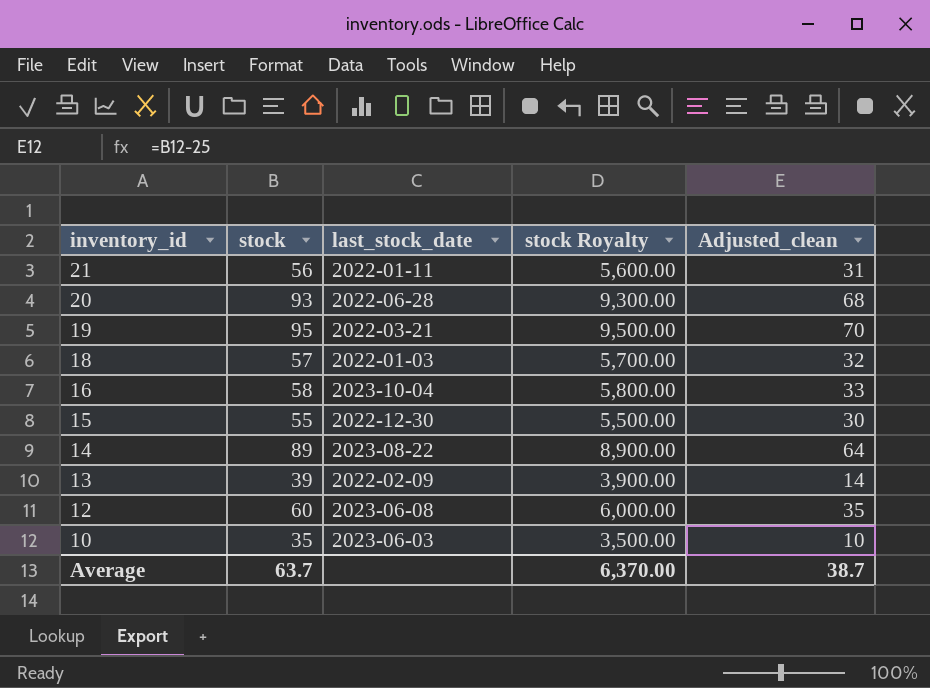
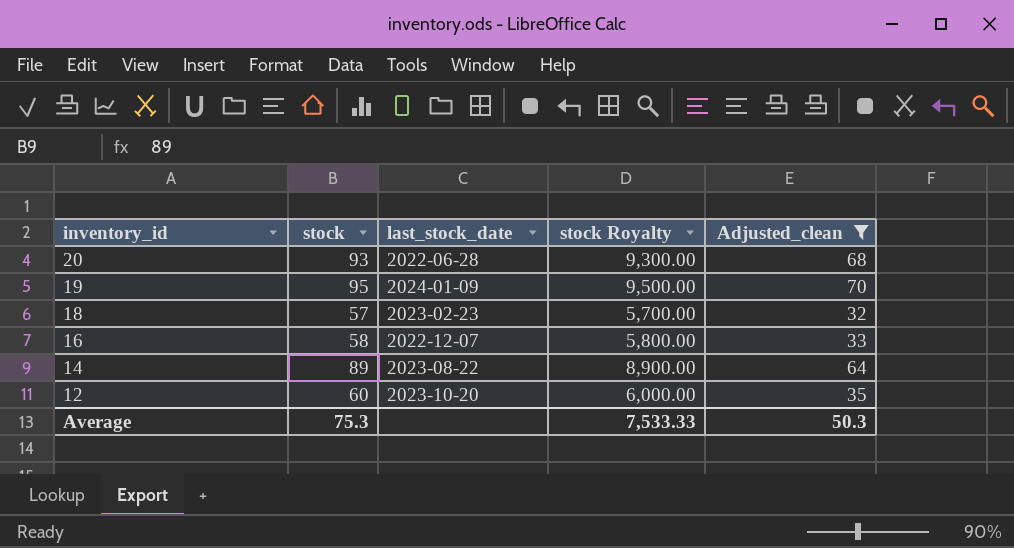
filter: none -> Adjusted_clean >= 32
19 | last_stock_date: 2022-03-21 -> 2024-01-09
18 | last_stock_date: 2022-01-03 -> 2023-02-23
16 | last_stock_date: 2023-10-04 -> 2022-12-07
12 | last_stock_date: 2023-06-08 -> 2023-10-20
Average | stock: 63.7 -> 75.3
Average | stock Royalty: 6,370.00 -> 7,533.33
Average | Adjusted_clean: 38.7 -> 50.3

